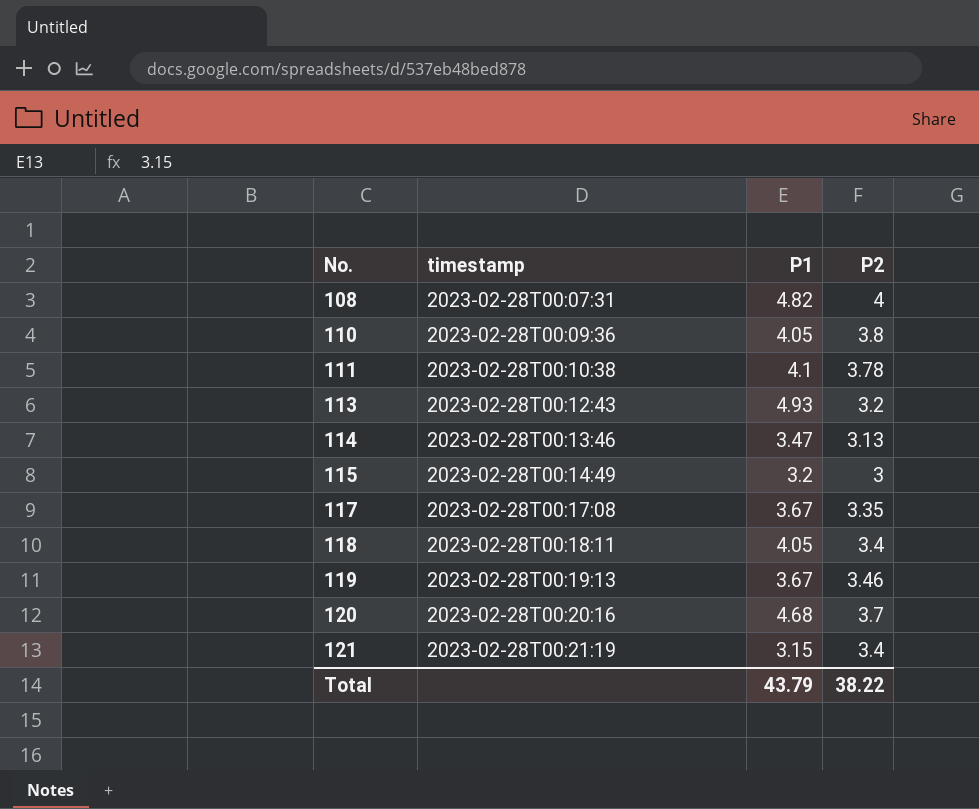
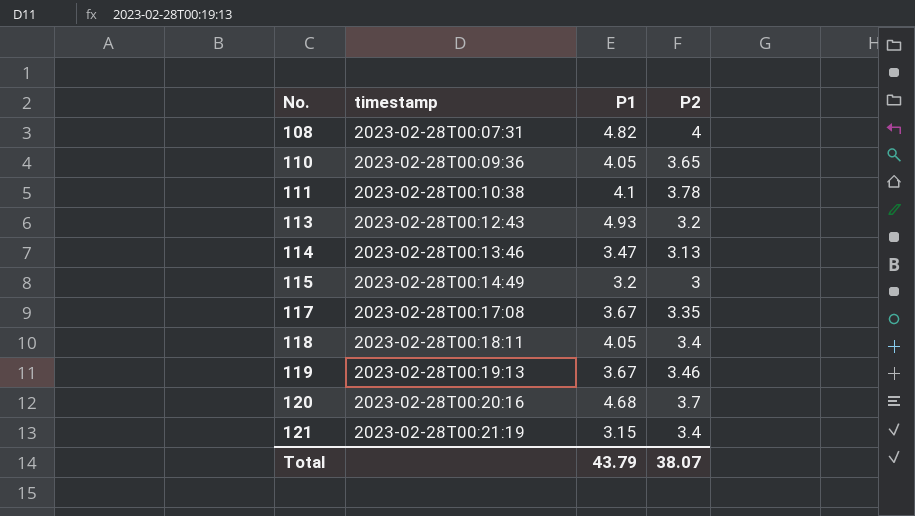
110 | P2: 3.8 -> 3.65
Total | P2: 38.22 -> 38.07

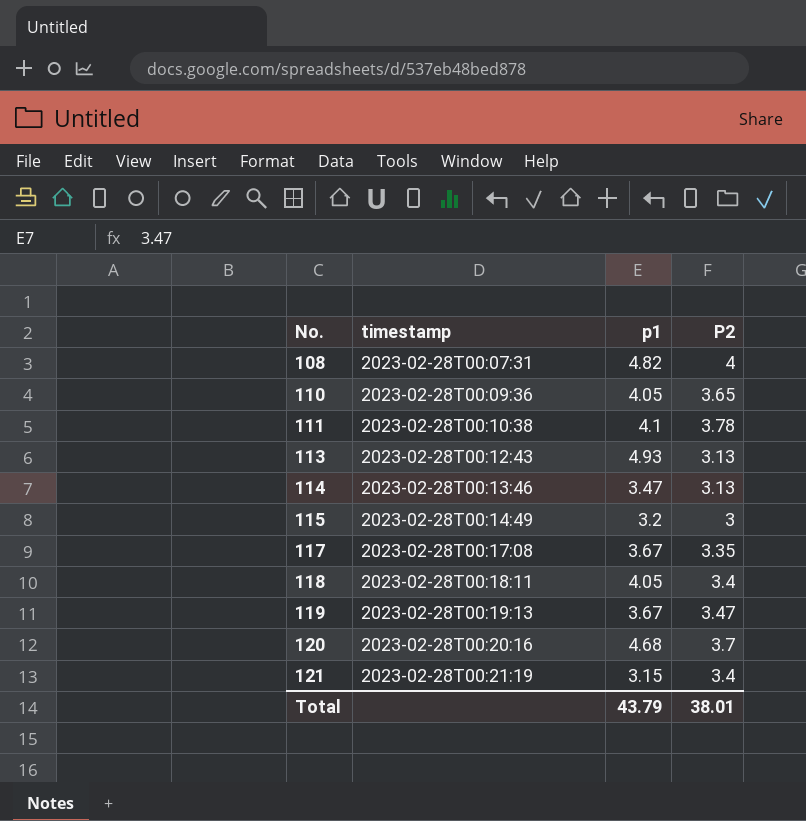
column name: P1 -> p1
113 | P2: 3.2 -> 3.13
119 | P2: 3.46 -> 3.47
Total | P2: 38.07 -> 38.01

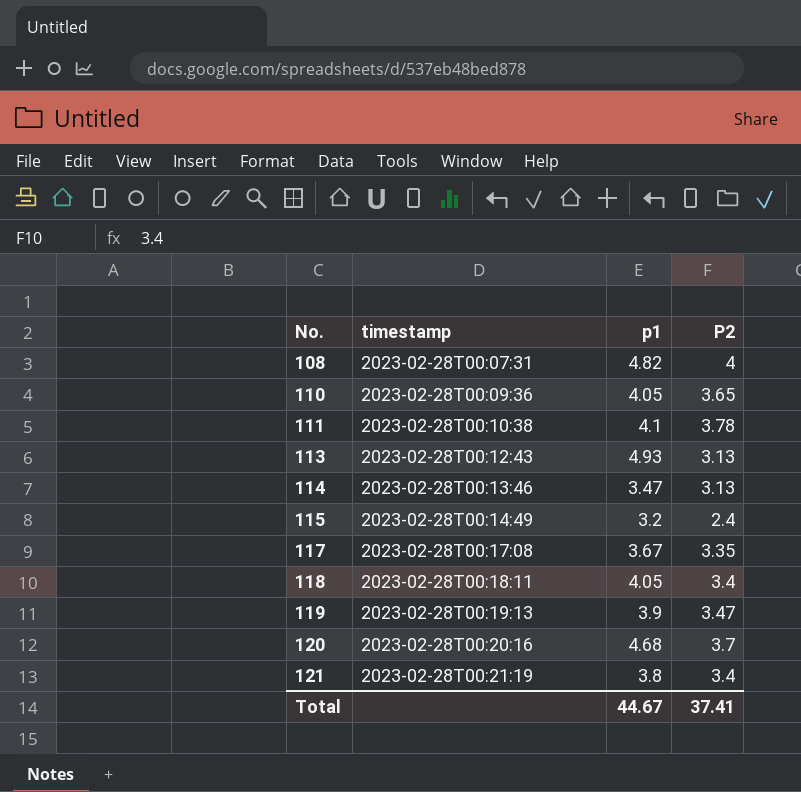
115 | P2: 3 -> 2.4
119 | p1: 3.67 -> 3.9
121 | p1: 3.15 -> 3.8
Total | p1: 43.79 -> 44.67
Total | P2: 38.01 -> 37.41

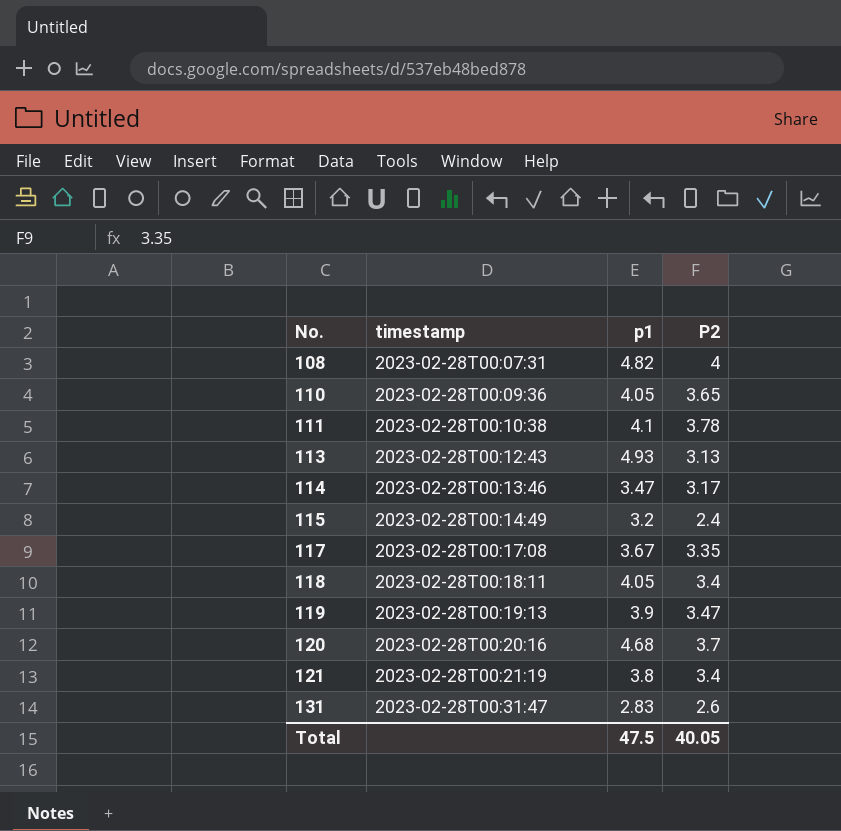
114 | P2: 3.13 -> 3.17
row 131: none -> 2023-02-28T00:31:47 | 2.83 | 2.6
Total | p1: 44.67 -> 47.5
Total | P2: 37.41 -> 40.05

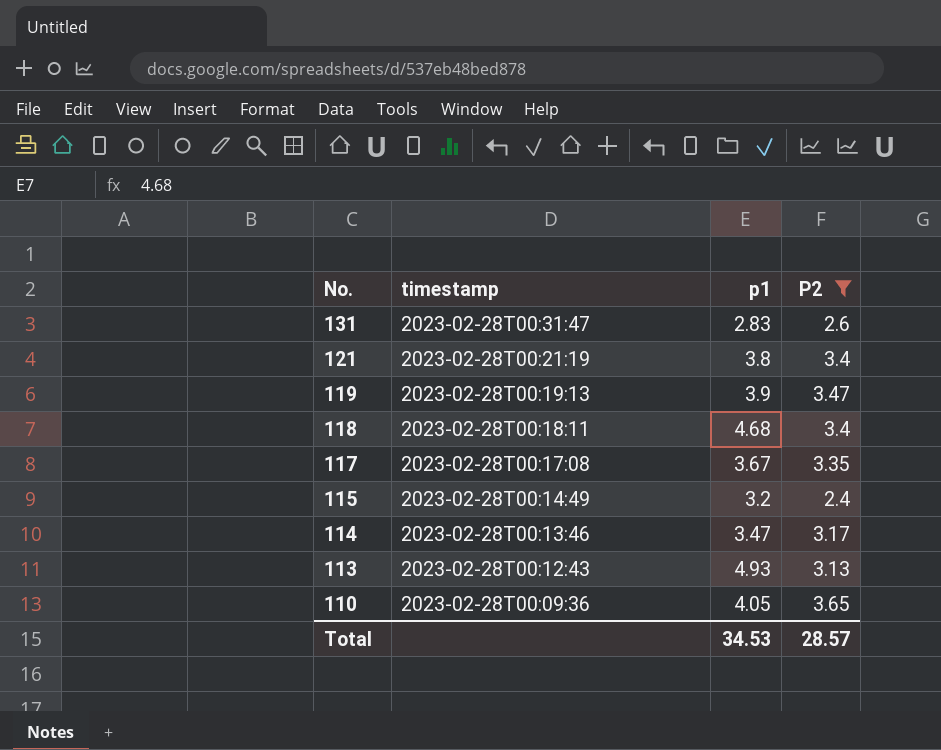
filter: none -> P2 <= 3.65
row order: No. ascending -> No. descending
118 | p1: 4.05 -> 4.68
Total | p1: 47.5 -> 34.53
Total | P2: 40.05 -> 28.57

